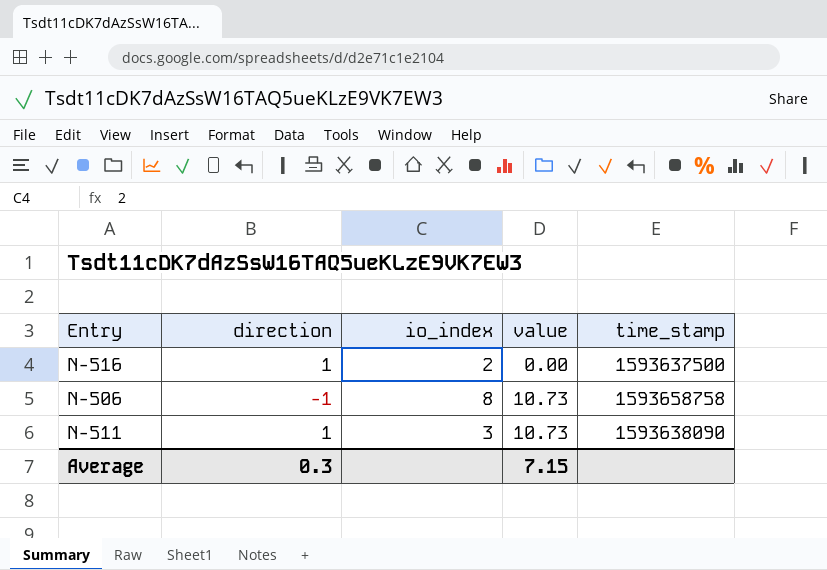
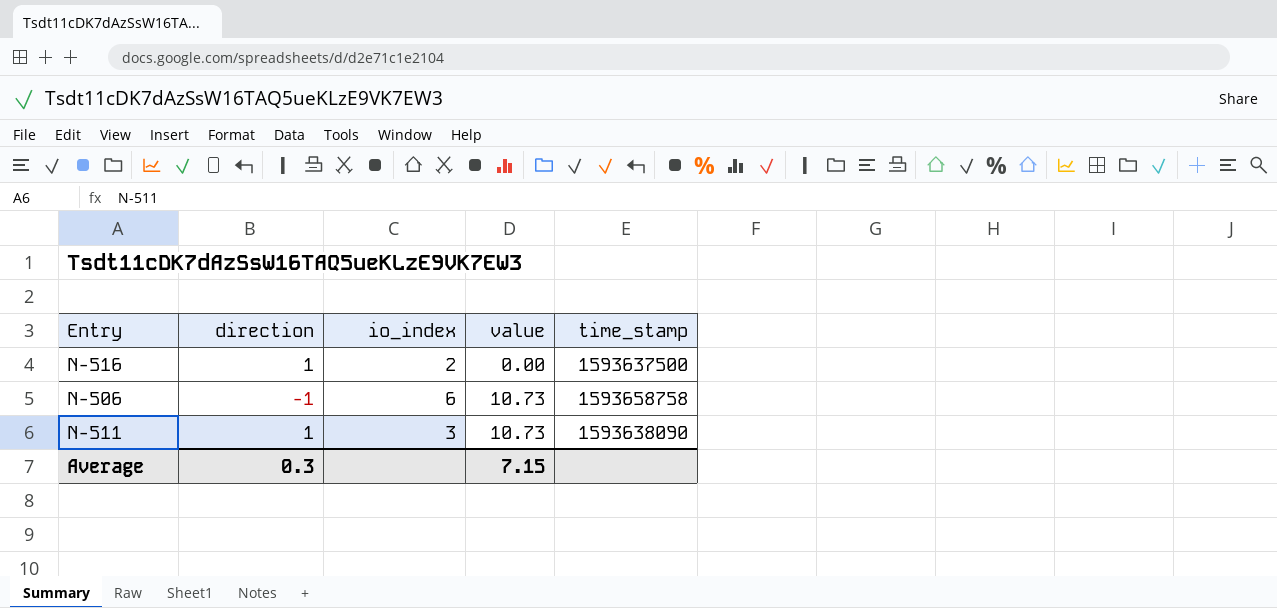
N-506 | io_index: 8 -> 6

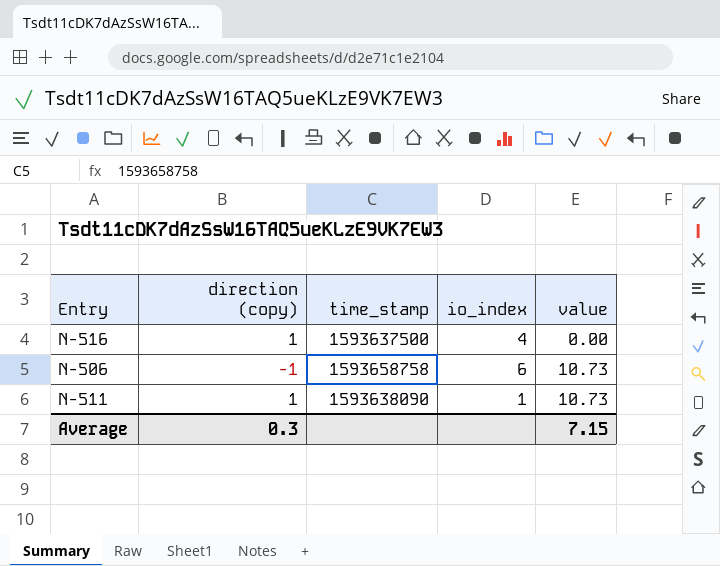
column name: direction -> direction (copy)
column time_stamp | position: 5 -> 3
N-516 | io_index: 2 -> 4
N-511 | io_index: 3 -> 1

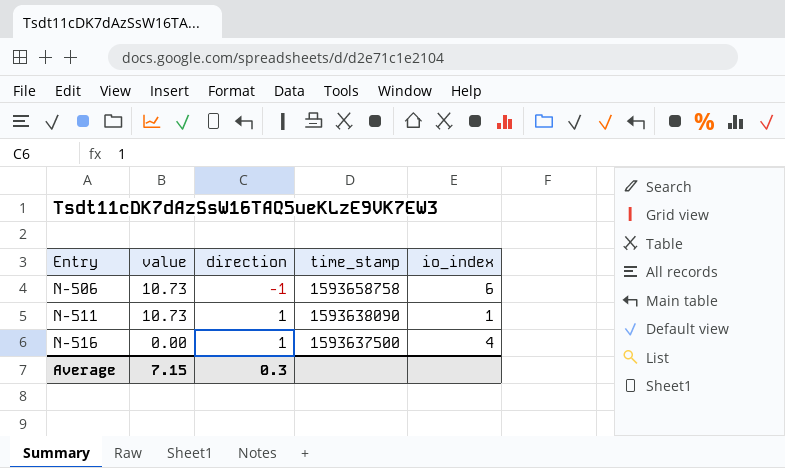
row order: value ascending -> Entry ascending
column value | position: 5 -> 2
column name: direction (copy) -> direction

